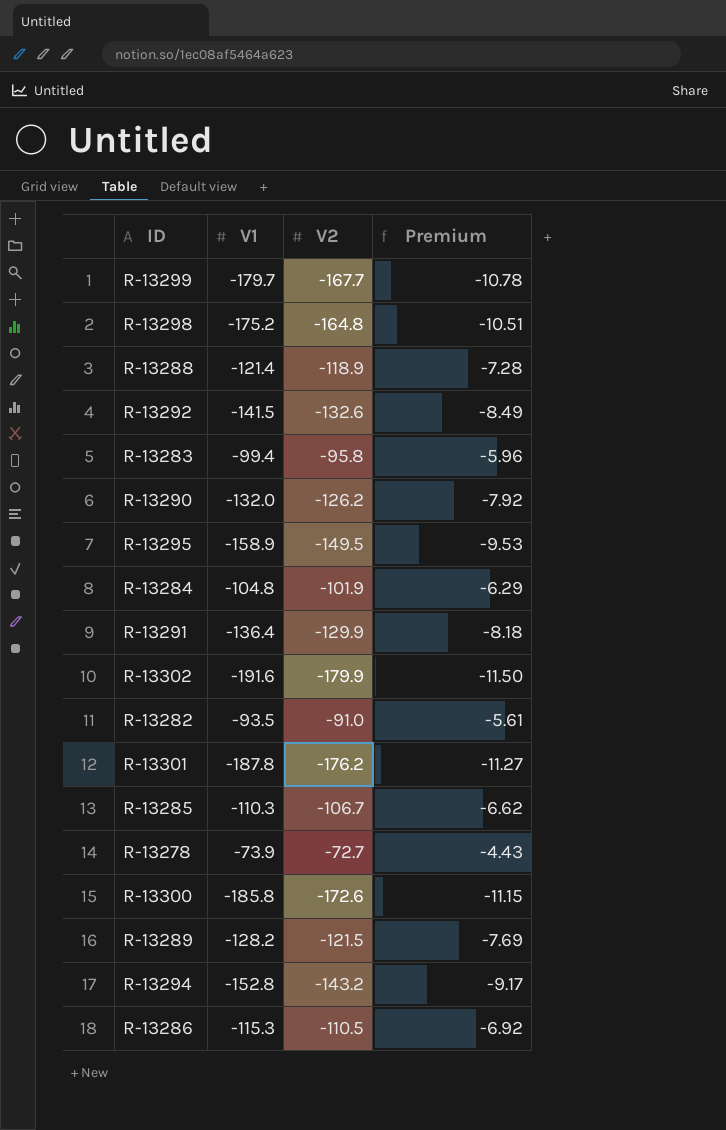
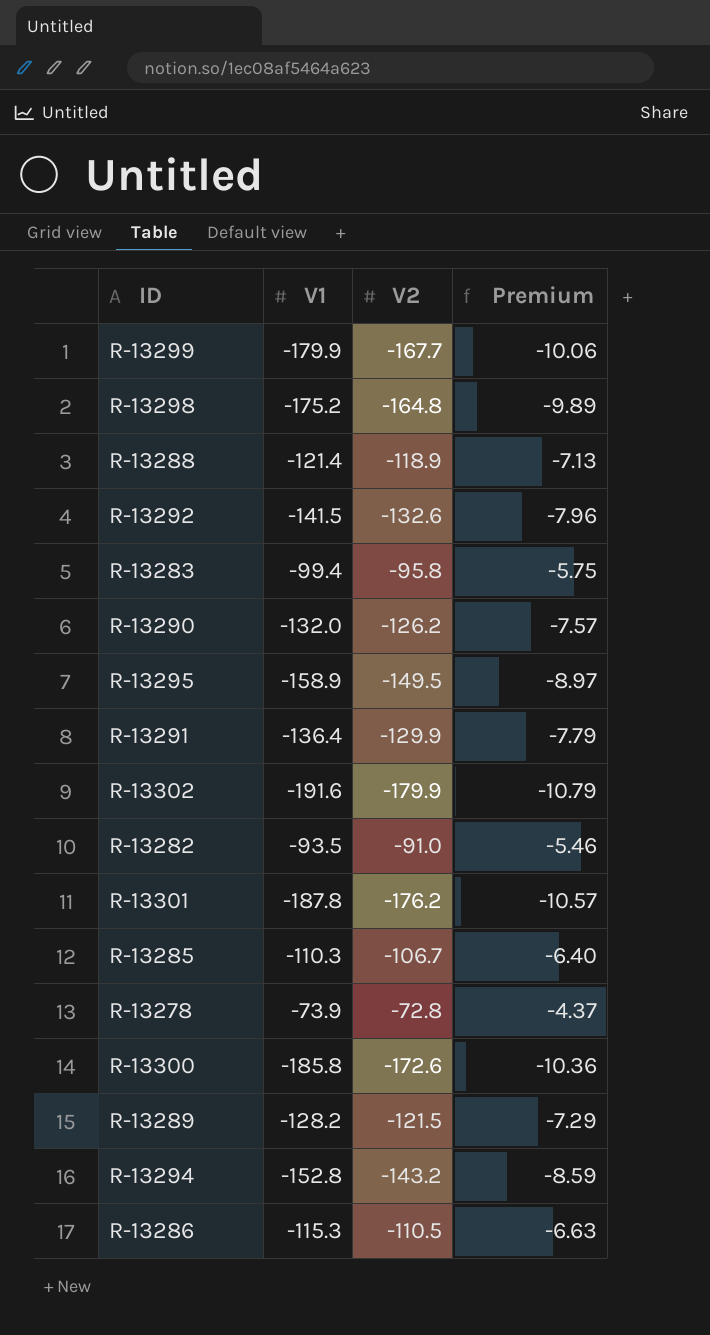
column Premium | formula: [V1] * 0.06 -> [V2] * 0.06
row R-13284: -104.8 | -101.9 | -6.29 -> none
R-13299 | V1: -179.7 -> -179.9
R-13278 | V2: -72.7 -> -72.8

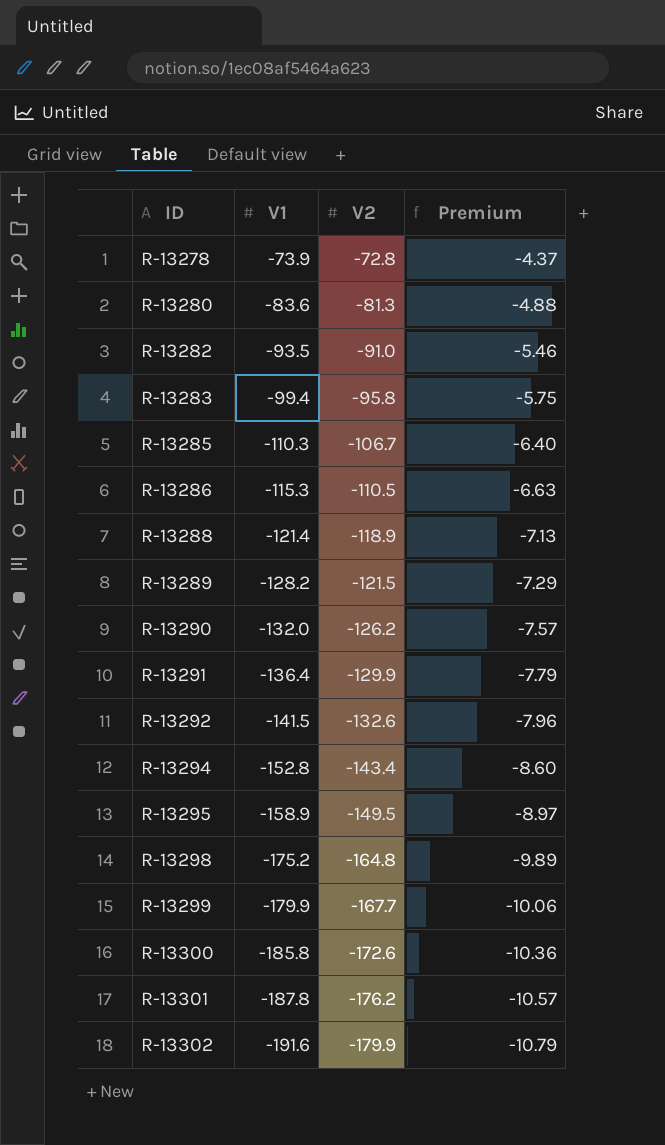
row order: none -> ID ascending
row R-13280: none -> -83.6 | -81.3 | -4.88
R-13294 | V2: -143.2 -> -143.4
R-13294 | Premium: -8.59 -> -8.60

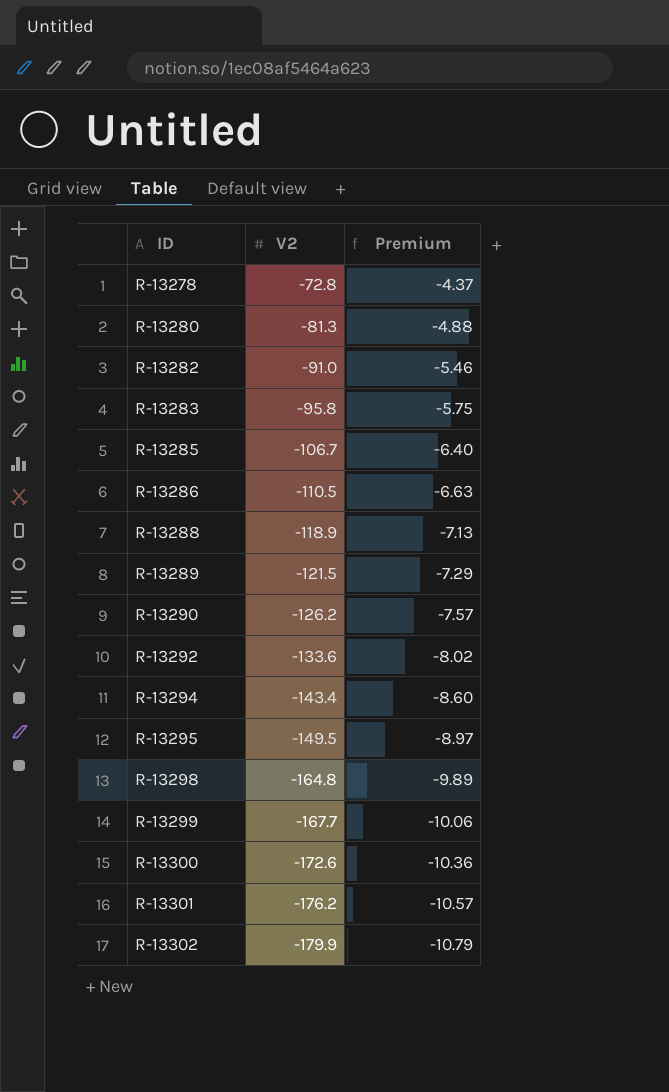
column V1 | position: 2 -> none
row R-13291: -136.4 | -129.9 | -7.79 -> none
R-13292 | V2: -132.6 -> -133.6
R-13292 | Premium: -7.96 -> -8.02

